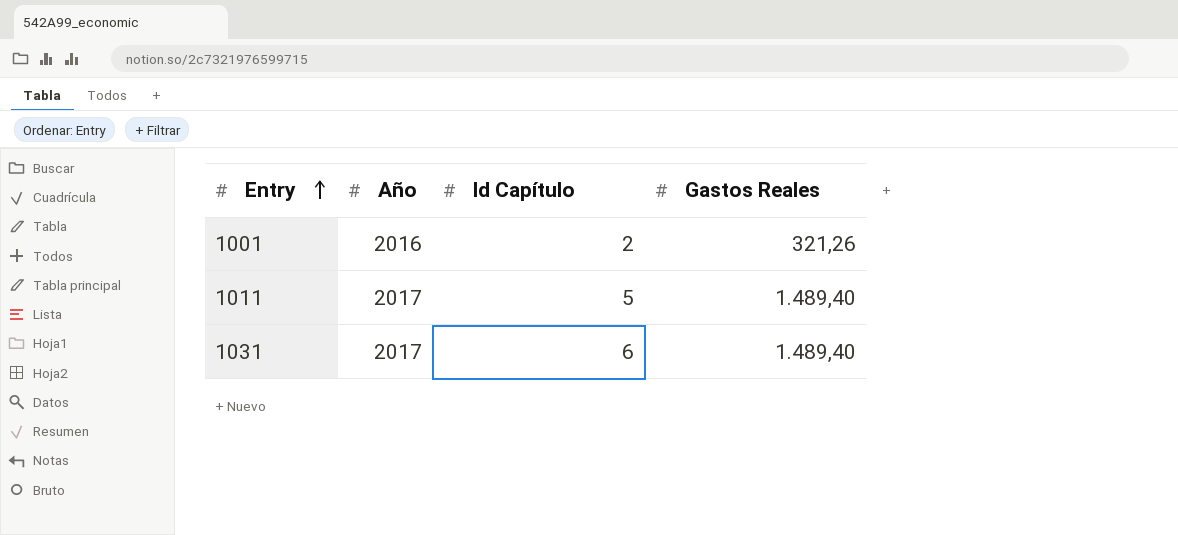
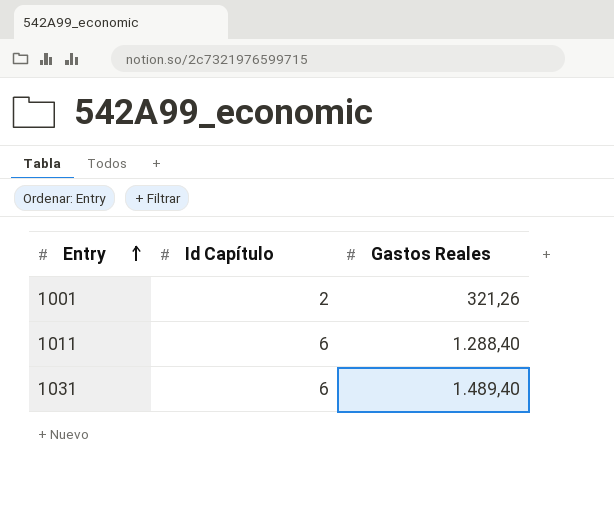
column Año | position: 2 -> none
1011 | Id Capítulo: 5 -> 6
1011 | Gastos Reales: 1.489,40 -> 1.288,40

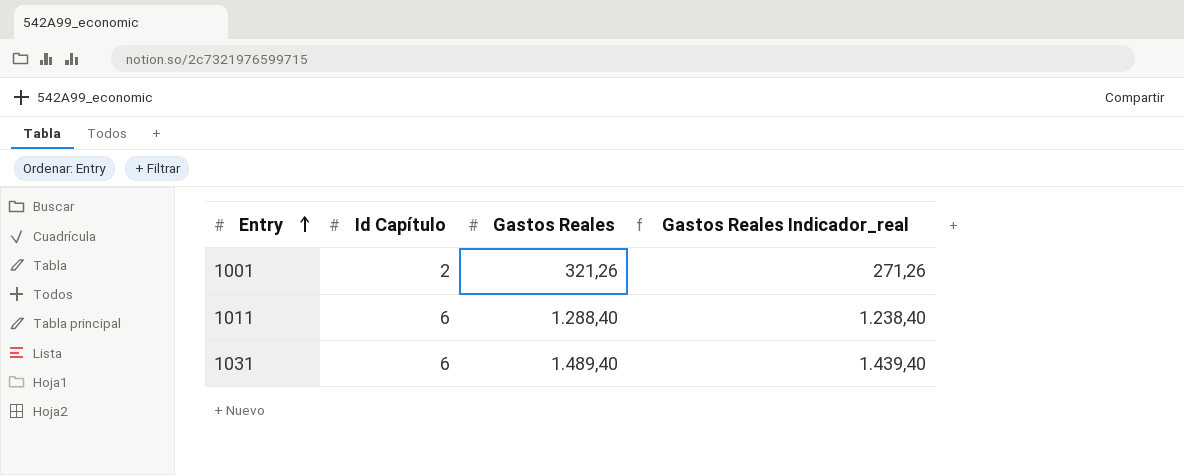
column Gastos Reales Indicador_real | formula: none -> [Gastos Reales] - 50

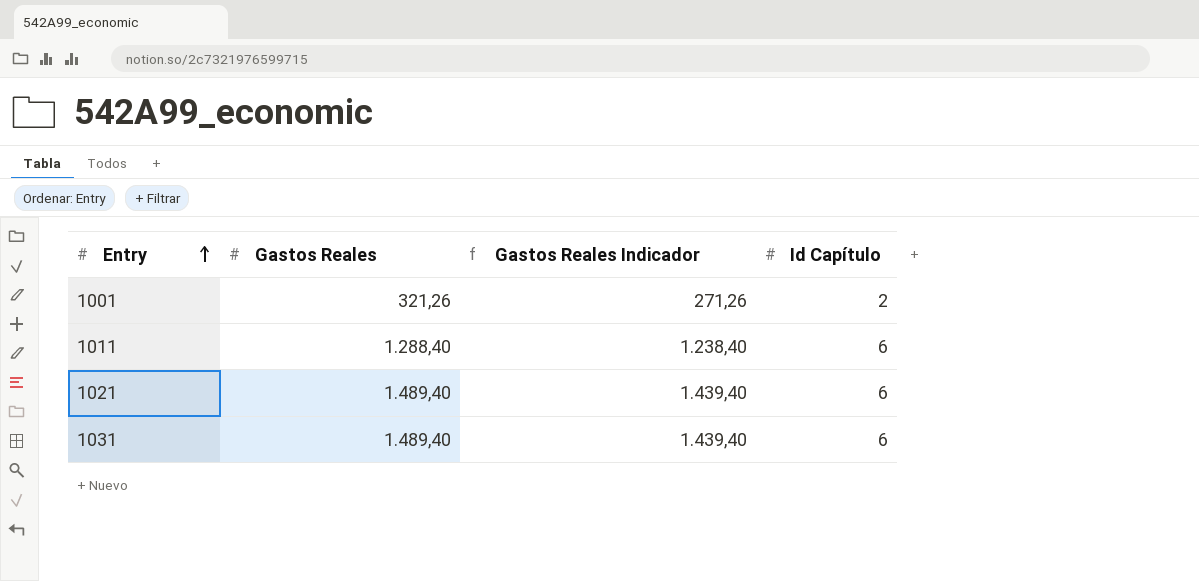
column name: Gastos Reales Indicador_real -> Gastos Reales Indicador
column Id Capítulo | position: 2 -> 4
row 1021: none -> 1.489,40 | 1.439,40 | 6

